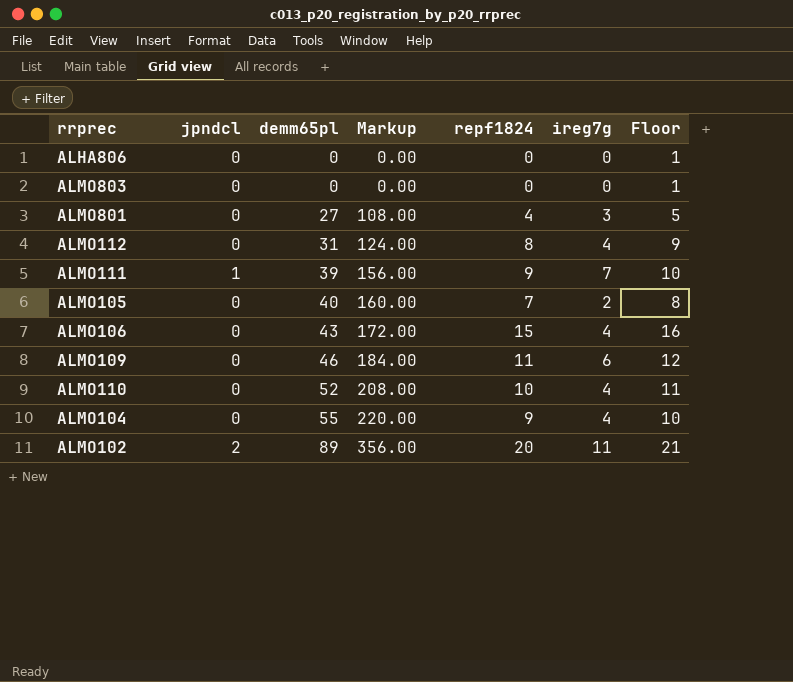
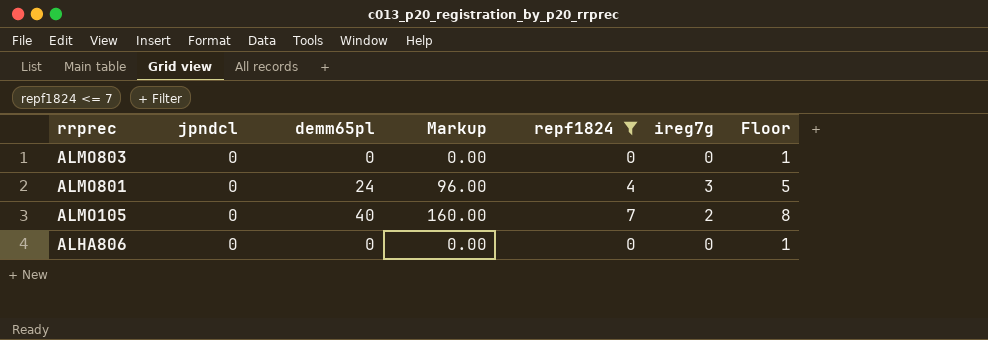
filter: none -> repf1824 <= 7
row order: demm65pl ascending -> rrprec descending
ALMO801 | demm65pl: 27 -> 24
ALMO801 | Markup: 108.00 -> 96.00

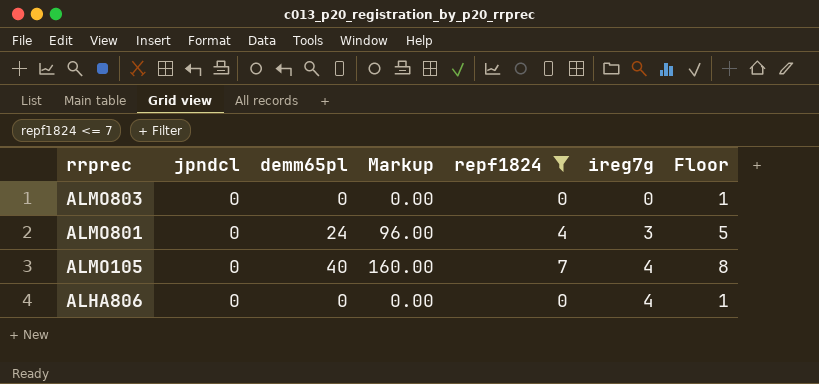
ALMO105 | ireg7g: 2 -> 4
ALHA806 | ireg7g: 0 -> 4

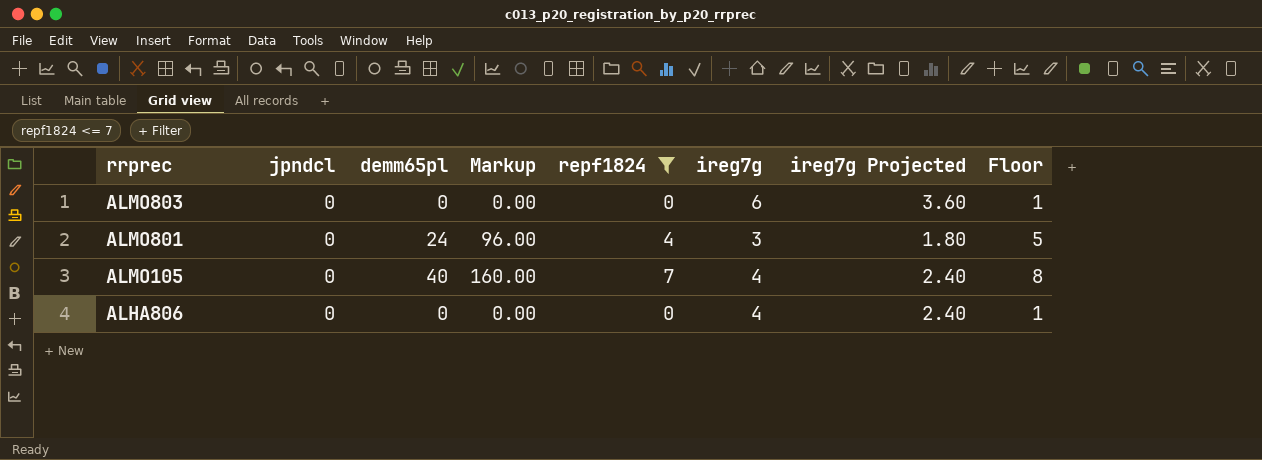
column ireg7g Projected | formula: none -> [ireg7g] * 0.6
ALMO803 | ireg7g: 0 -> 6

